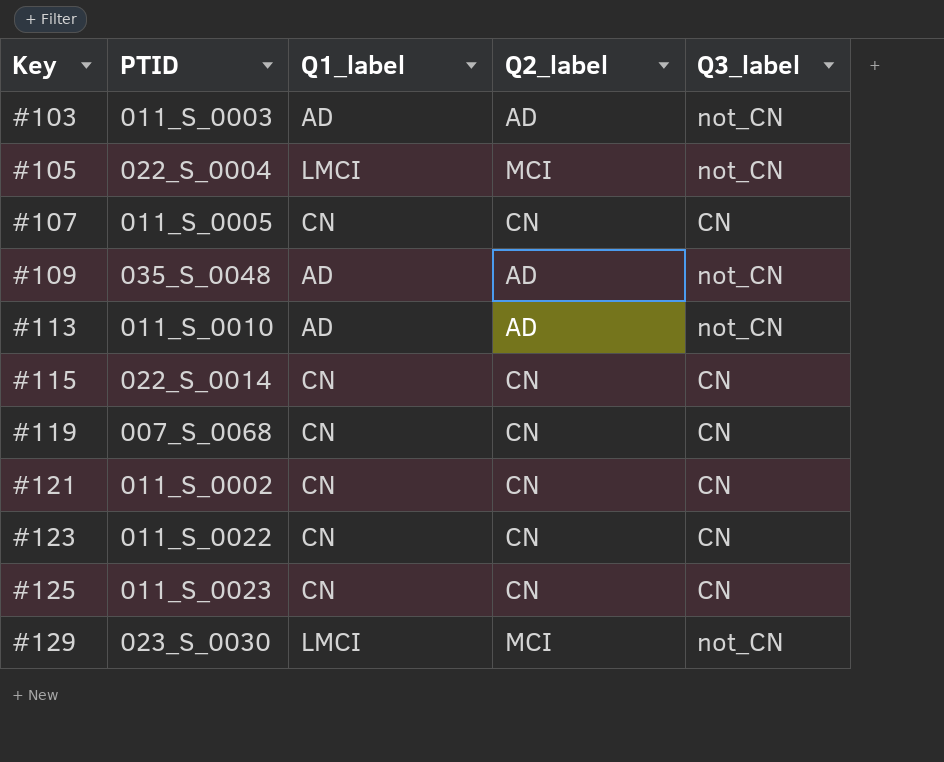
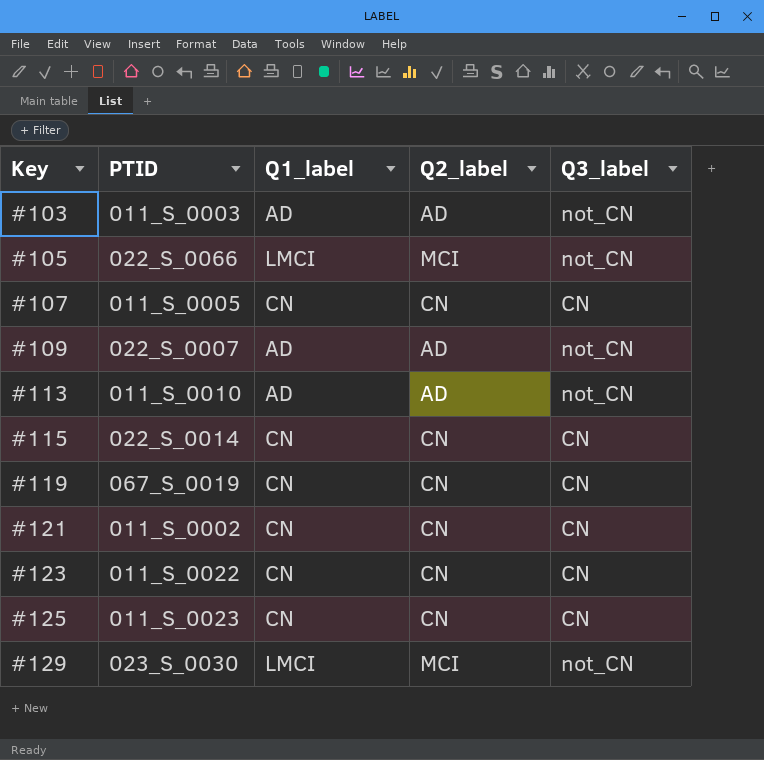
#105 | PTID: 022_S_0004 -> 022_S_0066
#109 | PTID: 035_S_0048 -> 022_S_0007
#119 | PTID: 007_S_0068 -> 067_S_0019

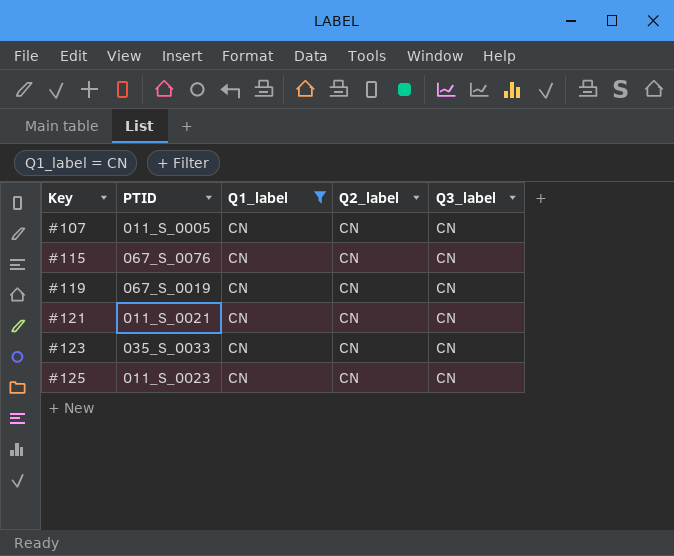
filter: none -> Q1_label = CN
#115 | PTID: 022_S_0014 -> 067_S_0076
#121 | PTID: 011_S_0002 -> 011_S_0021
#123 | PTID: 011_S_0022 -> 035_S_0033

